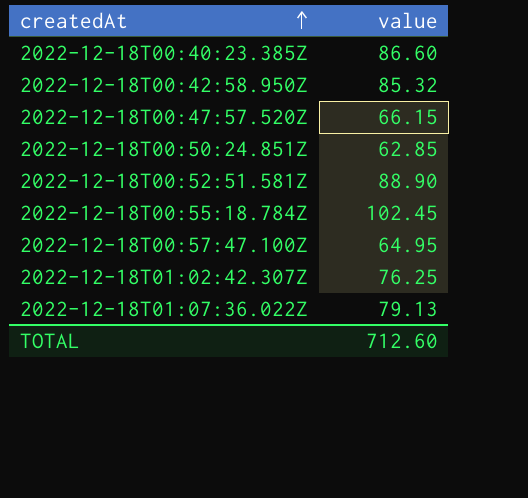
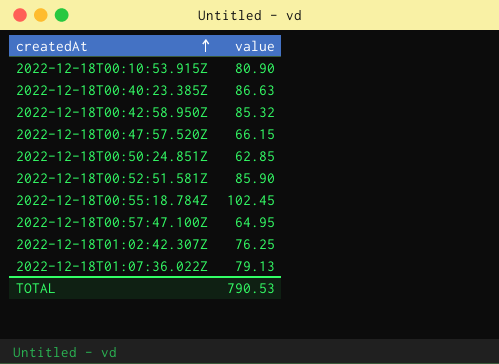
row 2022-12-18T00:10:53.915Z: none -> 80.90
2022-12-18T00:40:23.385Z | value: 86.60 -> 86.63
2022-12-18T00:52:51.581Z | value: 88.90 -> 85.90
TOTAL | value: 712.60 -> 790.53

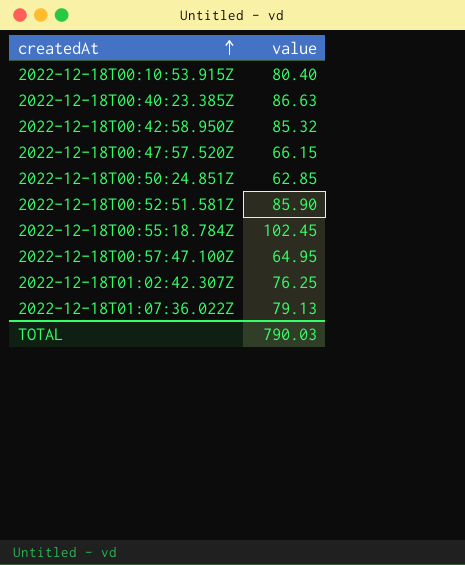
2022-12-18T00:10:53.915Z | value: 80.90 -> 80.40
TOTAL | value: 790.53 -> 790.03

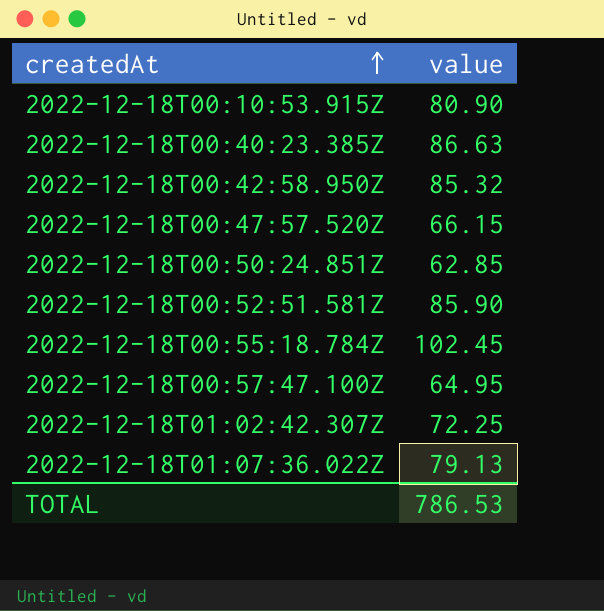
2022-12-18T00:10:53.915Z | value: 80.40 -> 80.90
2022-12-18T01:02:42.307Z | value: 76.25 -> 72.25
TOTAL | value: 790.03 -> 786.53

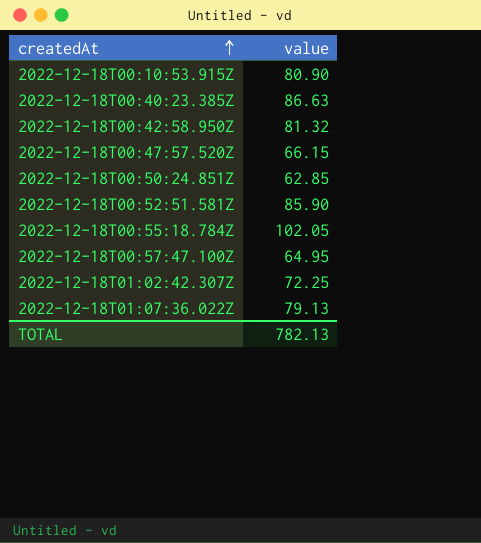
2022-12-18T00:42:58.950Z | value: 85.32 -> 81.32
2022-12-18T00:55:18.784Z | value: 102.45 -> 102.05
TOTAL | value: 786.53 -> 782.13

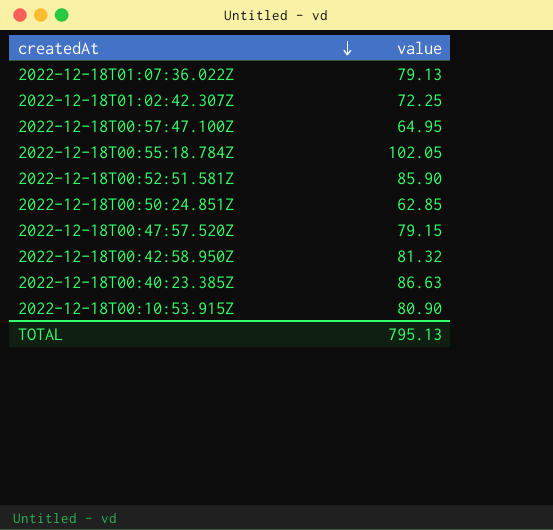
row order: createdAt ascending -> createdAt descending
2022-12-18T00:47:57.520Z | value: 66.15 -> 79.15
TOTAL | value: 782.13 -> 795.13

